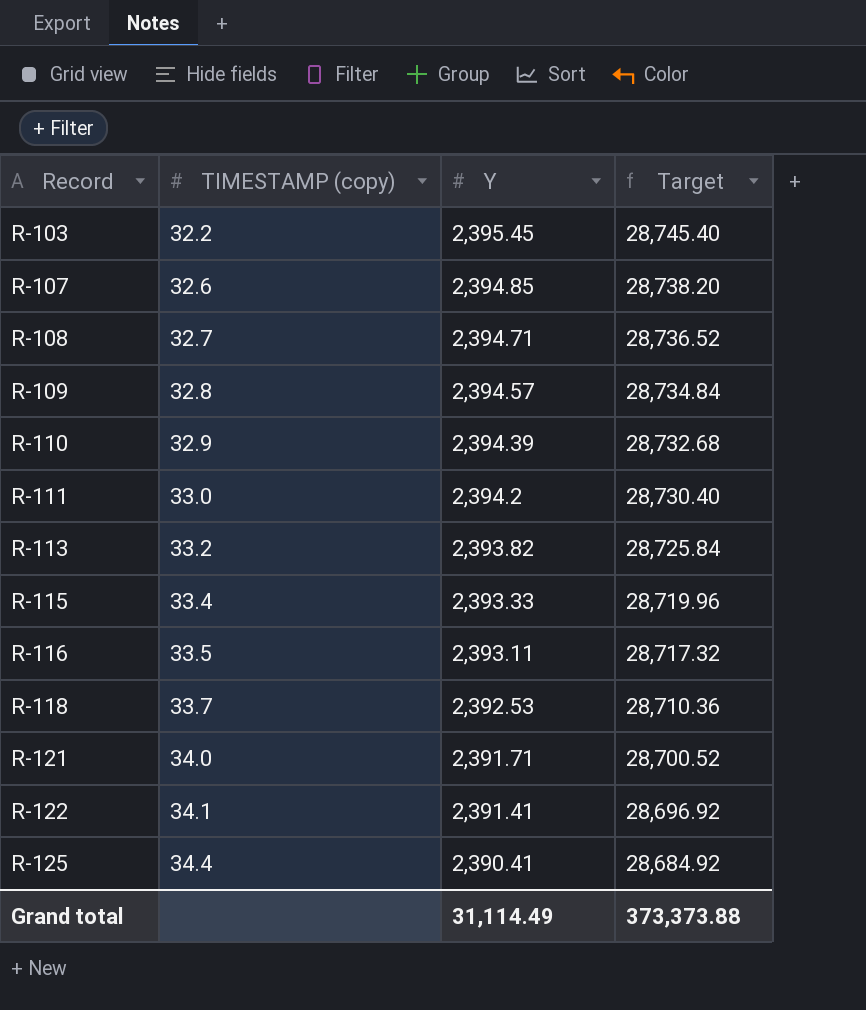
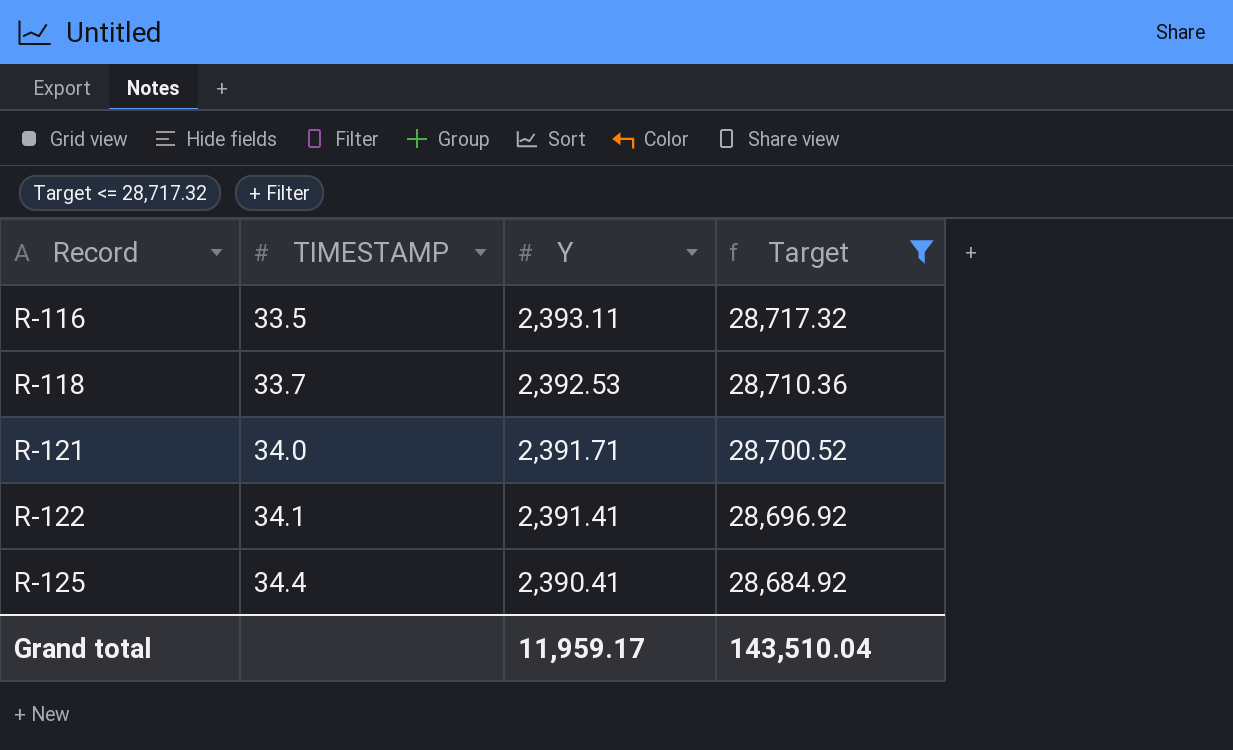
filter: none -> Target <= 28,717.32
column name: TIMESTAMP (copy) -> TIMESTAMP
Grand total | Y: 31,114.49 -> 11,959.17
Grand total | Target: 373,373.88 -> 143,510.04

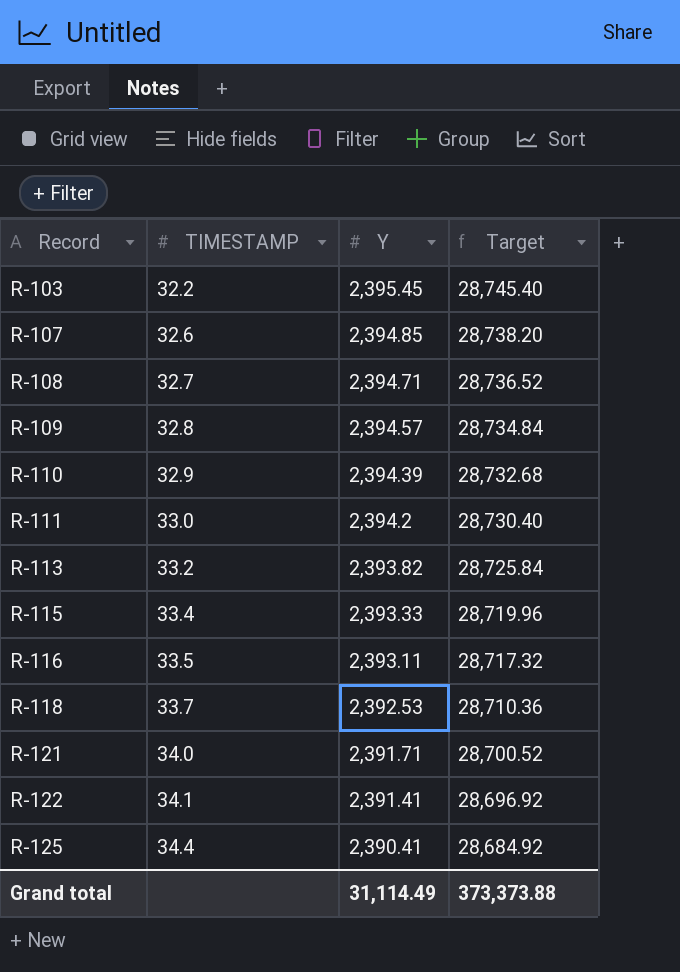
filter: Target <= 28,717.32 -> none
Grand total | Y: 11,959.17 -> 31,114.49
Grand total | Target: 143,510.04 -> 373,373.88

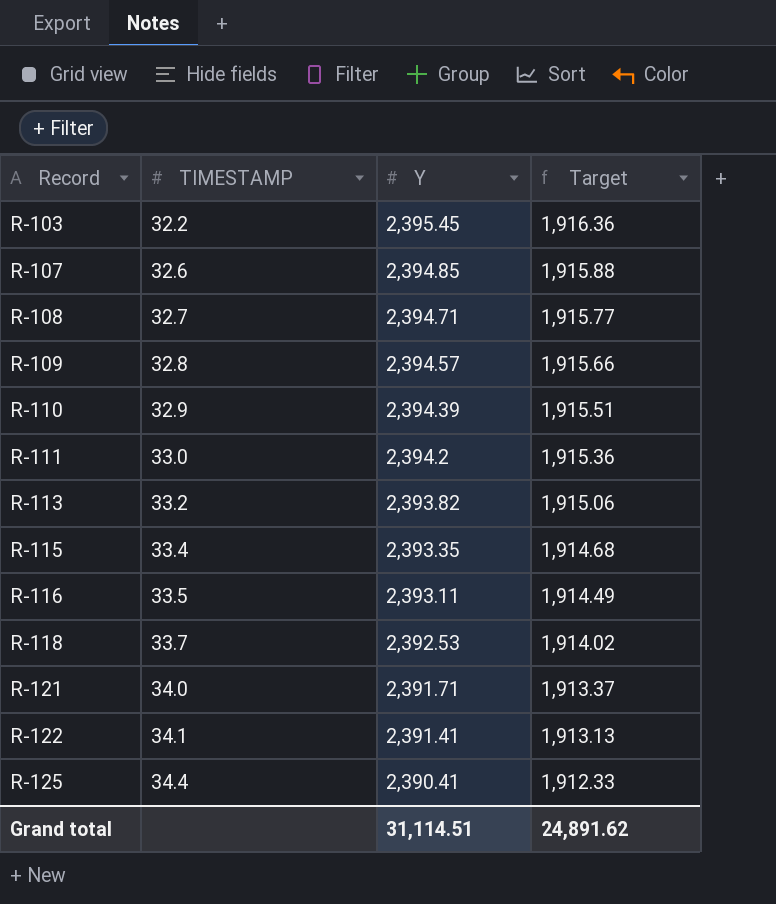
column Target | formula: [Y] * 12 -> [Y] * 0.8
R-115 | Y: 2,393.33 -> 2,393.35
Grand total | Y: 31,114.49 -> 31,114.51
Grand total | Target: 373,373.88 -> 24,891.62

